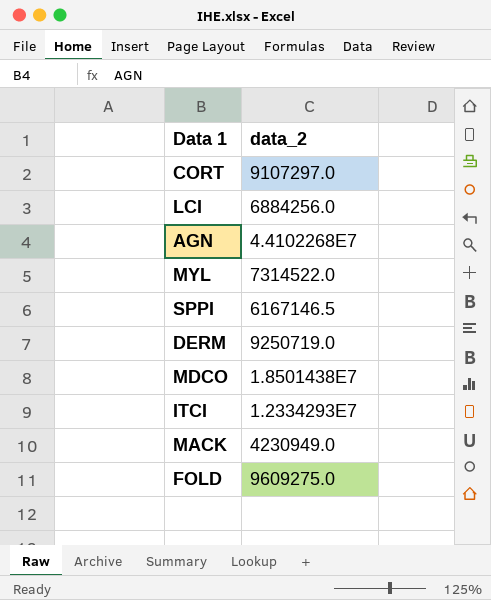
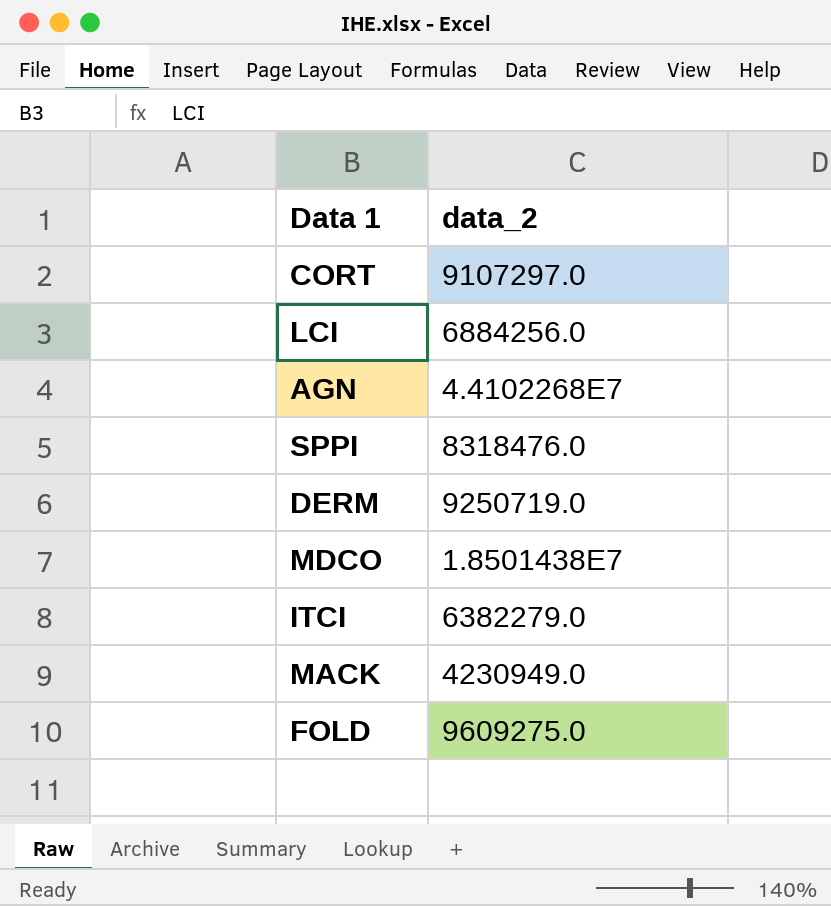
row MYL: 7314522.0 -> none
SPPI | data_2: 6167146.5 -> 8318476.0
ITCI | data_2: 1.2334293E7 -> 6382279.0

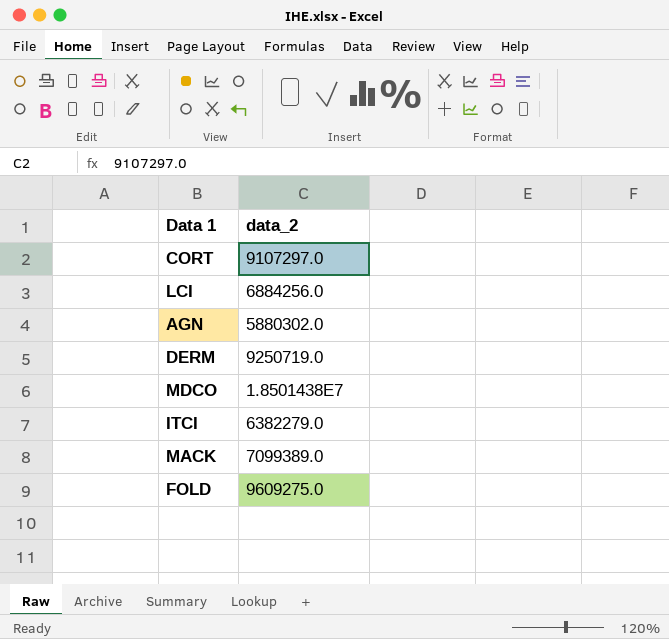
row SPPI: 8318476.0 -> none
AGN | data_2: 4.4102268E7 -> 5880302.0
MACK | data_2: 4230949.0 -> 7099389.0

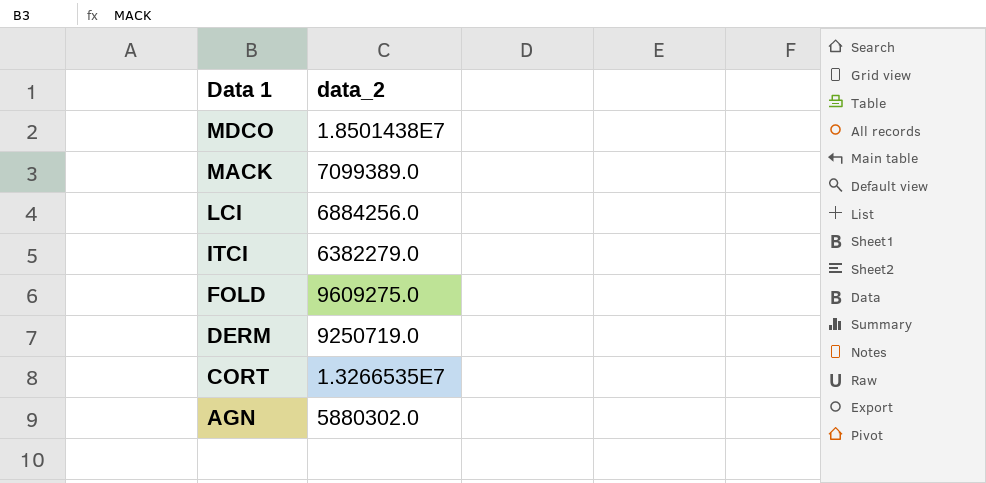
row order: none -> Data 1 descending
CORT | data_2: 9107297.0 -> 1.3266535E7

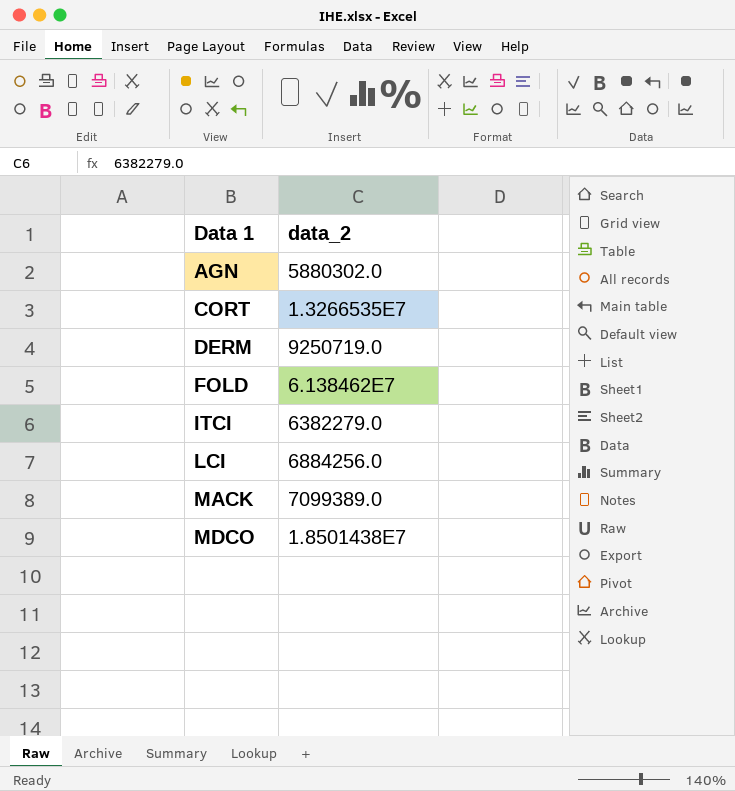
row order: Data 1 descending -> Data 1 ascending
FOLD | data_2: 9609275.0 -> 6.138462E7

